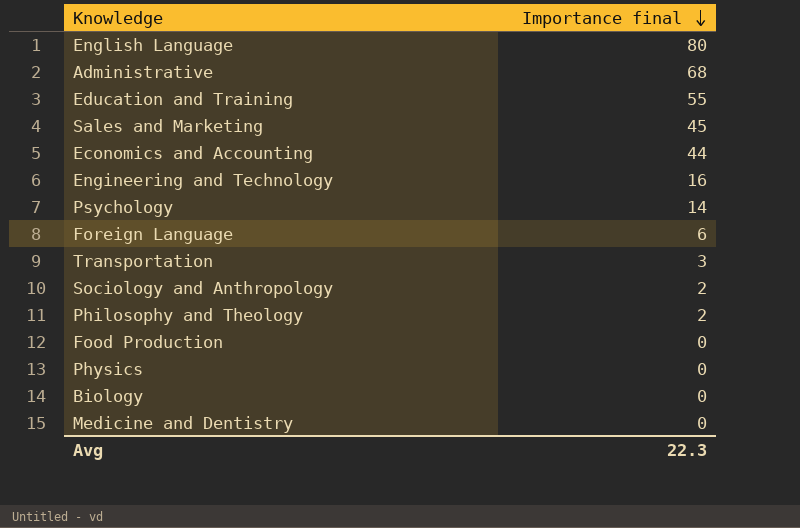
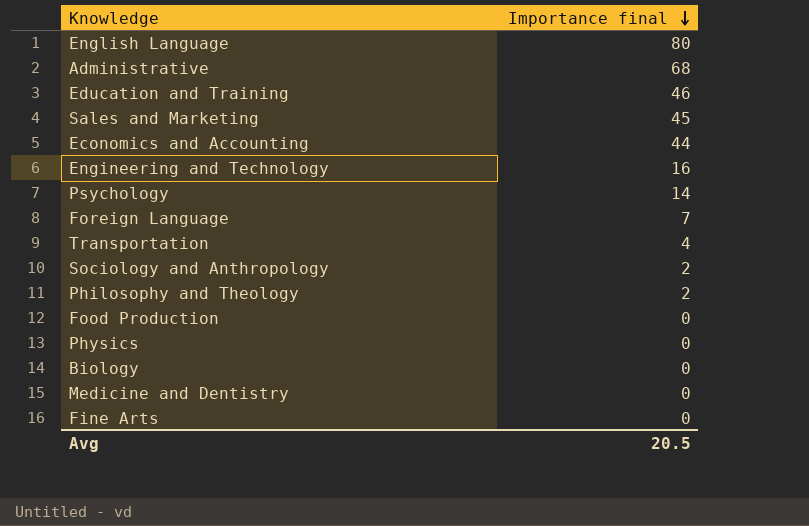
Education and Training | Importance final: 55 -> 46
Foreign Language | Importance final: 6 -> 7
Transportation | Importance final: 3 -> 4
row Fine Arts: none -> 0
Avg | Importance final: 22.3 -> 20.5

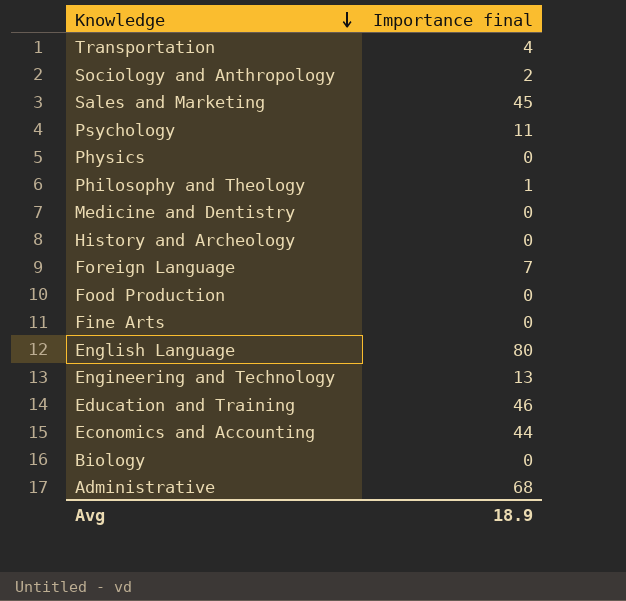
row order: Importance final descending -> Knowledge descending
Psychology | Importance final: 14 -> 11
Philosophy and Theology | Importance final: 2 -> 1
row History and Archeology: none -> 0
Engineering and Technology | Importance final: 16 -> 13
Avg | Importance final: 20.5 -> 18.9

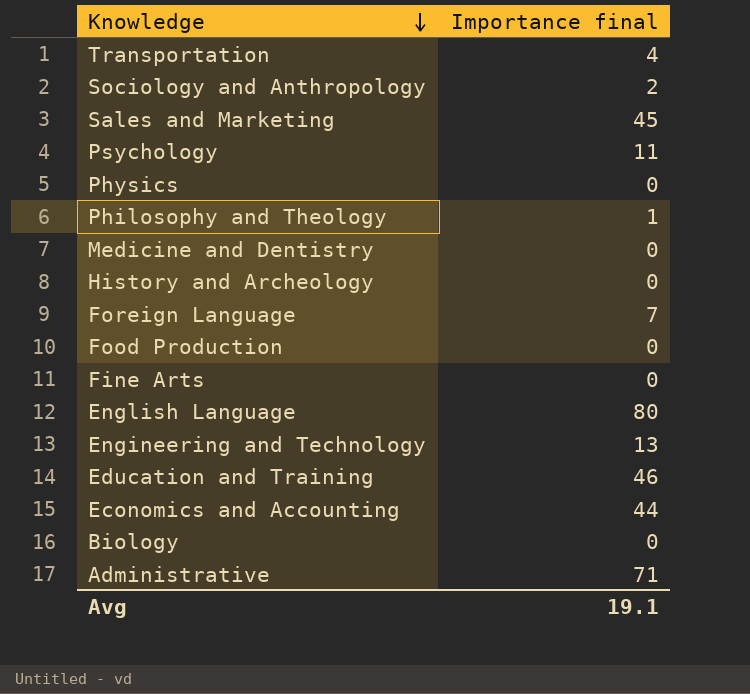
Administrative | Importance final: 68 -> 71
Avg | Importance final: 18.9 -> 19.1

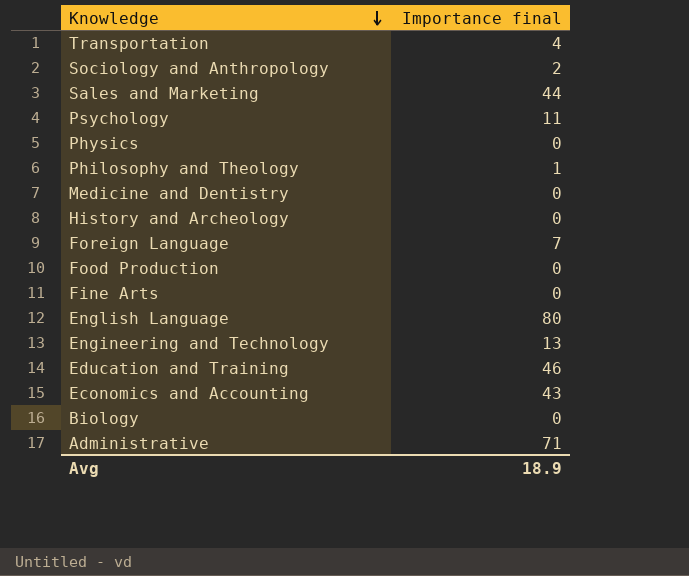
Sales and Marketing | Importance final: 45 -> 44
Economics and Accounting | Importance final: 44 -> 43
Avg | Importance final: 19.1 -> 18.9

